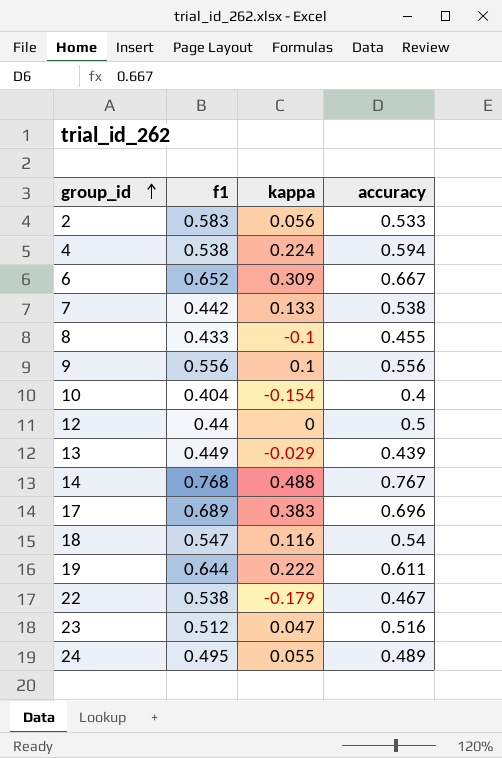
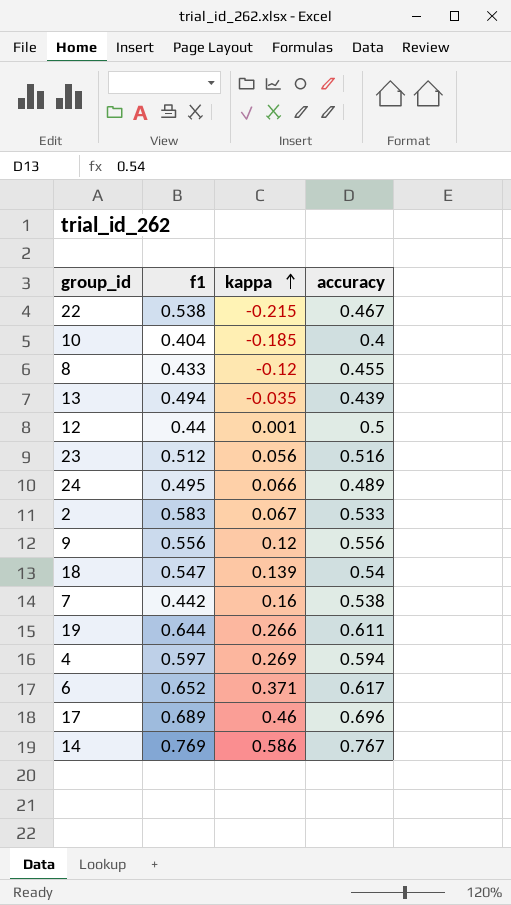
row order: group_id ascending -> kappa ascending
22 | kappa: -0.179 -> -0.215
10 | kappa: -0.154 -> -0.185
8 | kappa: -0.1 -> -0.12
13 | f1: 0.449 -> 0.494
13 | kappa: -0.029 -> -0.035
12 | kappa: 0 -> 0.001
23 | kappa: 0.047 -> 0.056
24 | kappa: 0.055 -> 0.066
2 | kappa: 0.056 -> 0.067
9 | kappa: 0.1 -> 0.12
18 | kappa: 0.116 -> 0.139
7 | kappa: 0.133 -> 0.16
19 | kappa: 0.222 -> 0.266
4 | f1: 0.538 -> 0.597
4 | kappa: 0.224 -> 0.269
6 | kappa: 0.309 -> 0.371
6 | accuracy: 0.667 -> 0.617
17 | kappa: 0.383 -> 0.46
14 | f1: 0.768 -> 0.769
14 | kappa: 0.488 -> 0.586

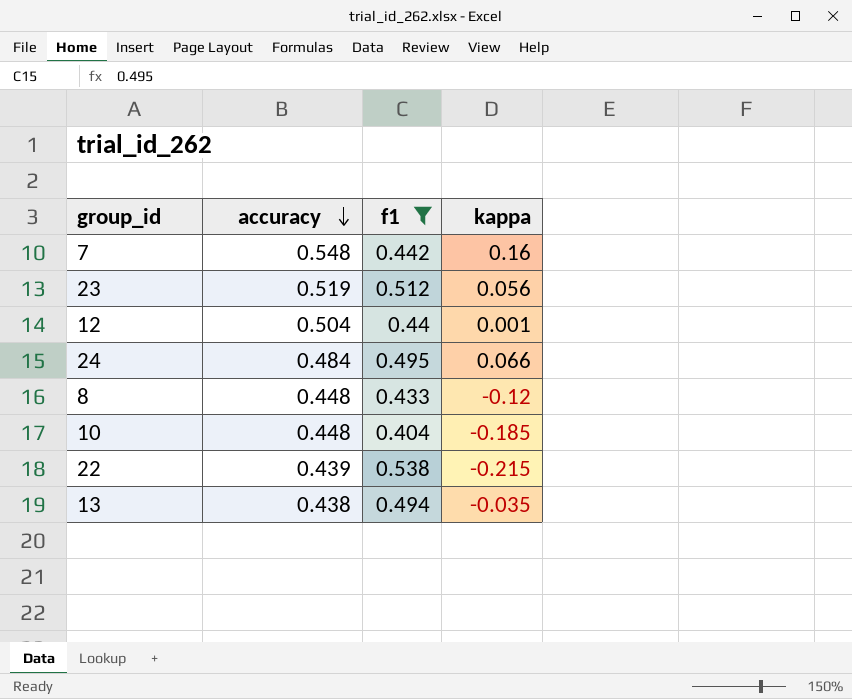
filter: none -> f1 <= 0.538
row order: kappa ascending -> accuracy descending
column accuracy | position: 4 -> 2
7 | accuracy: 0.538 -> 0.548
23 | accuracy: 0.516 -> 0.519
12 | accuracy: 0.5 -> 0.504
24 | accuracy: 0.489 -> 0.484
8 | accuracy: 0.455 -> 0.448
10 | accuracy: 0.4 -> 0.448
22 | accuracy: 0.467 -> 0.439
13 | accuracy: 0.439 -> 0.438

